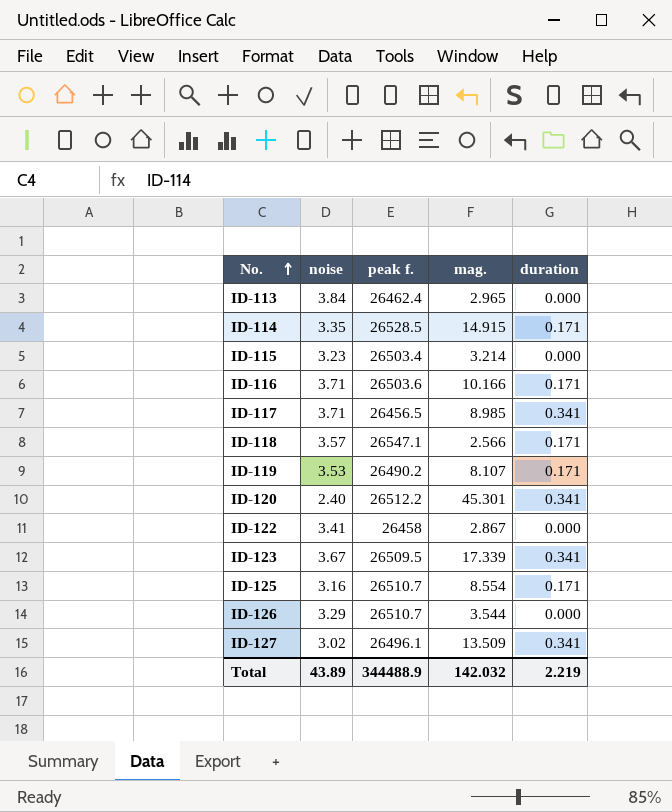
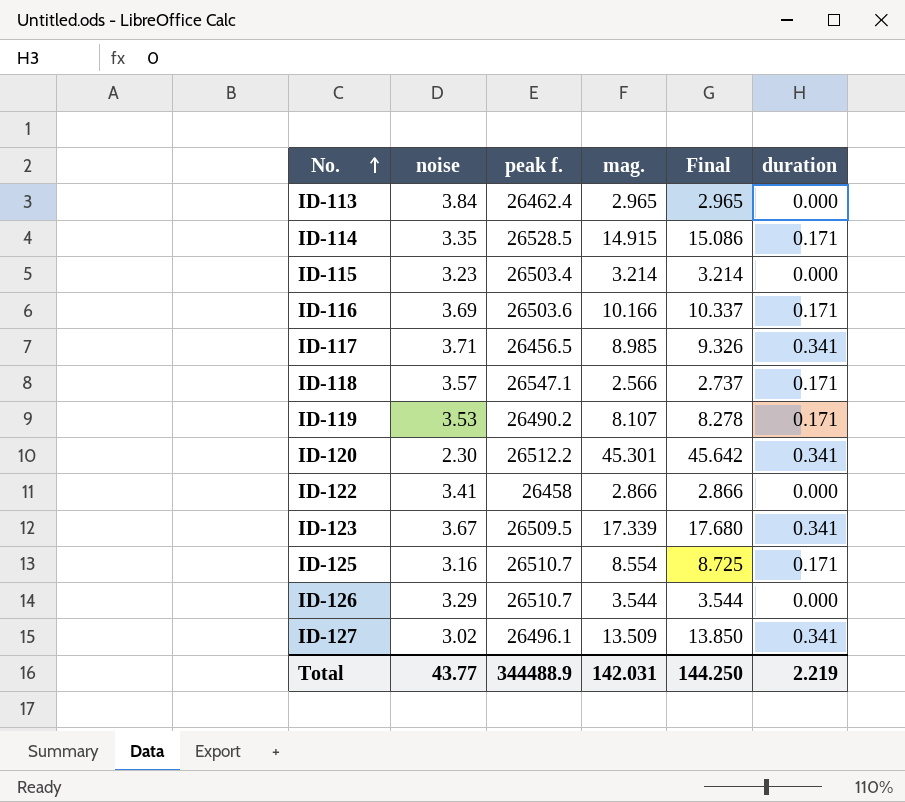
column Final | formula: none -> [mag.] + [duration]
ID-116 | noise: 3.71 -> 3.69
ID-120 | noise: 2.40 -> 2.30
ID-122 | mag.: 2.867 -> 2.866
Total | noise: 43.89 -> 43.77
Total | mag.: 142.032 -> 142.031

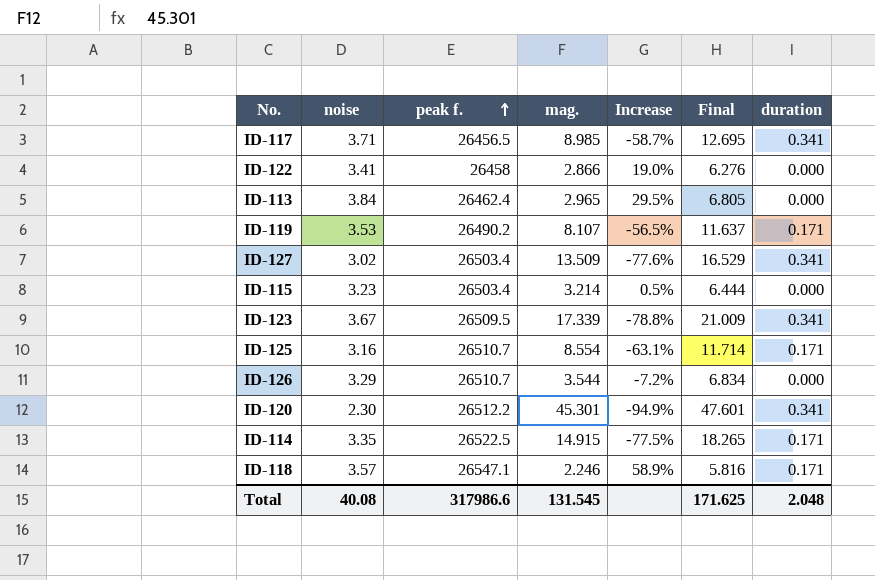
row order: No. ascending -> peak f. ascending
column Increase | formula: none -> ([noise] - [mag.]) / [mag.]
column Final | formula: [mag.] + [duration] -> [noise] + [mag.]
row ID-116: 3.69 | 26503.6 | 10.166 | 10.337 | 0.171 -> none
ID-127 | peak f.: 26496.1 -> 26503.4
ID-114 | peak f.: 26528.5 -> 26522.5
ID-118 | mag.: 2.566 -> 2.246
Total | noise: 43.77 -> 40.08
Total | peak f.: 344488.9 -> 317986.6
Total | mag.: 142.031 -> 131.545
Total | Final: 144.250 -> 171.625
Total | duration: 2.219 -> 2.048

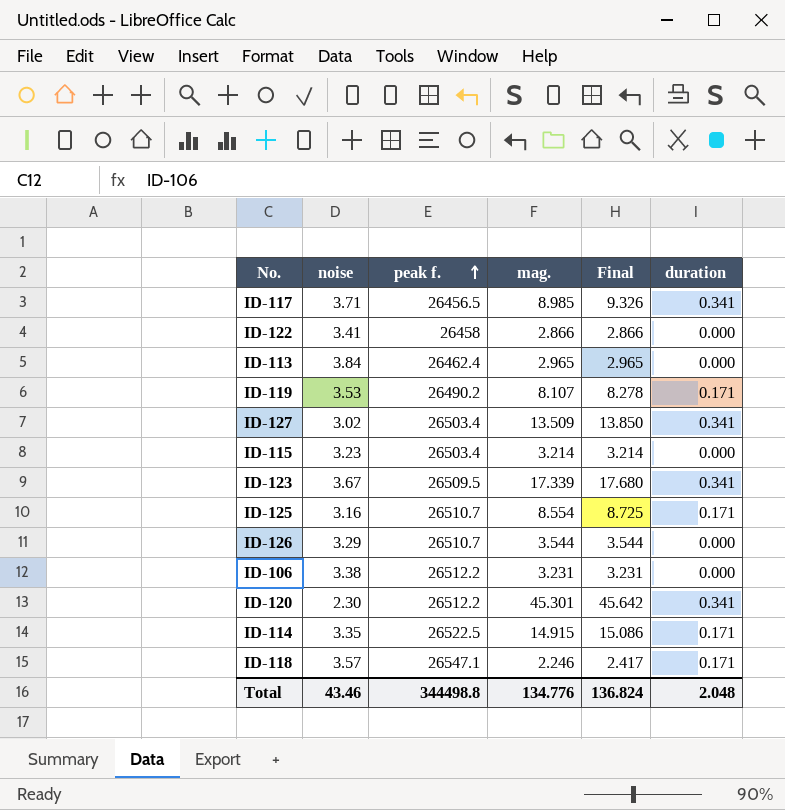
column Increase | formula: ([noise] - [mag.]) / [mag.] -> none
column Final | formula: [noise] + [mag.] -> [mag.] + [duration]
row ID-106: none -> 3.38 | 26512.2 | 3.231 | 3.231 | 0.000
Total | noise: 40.08 -> 43.46
Total | peak f.: 317986.6 -> 344498.8
Total | mag.: 131.545 -> 134.776
Total | Final: 171.625 -> 136.824

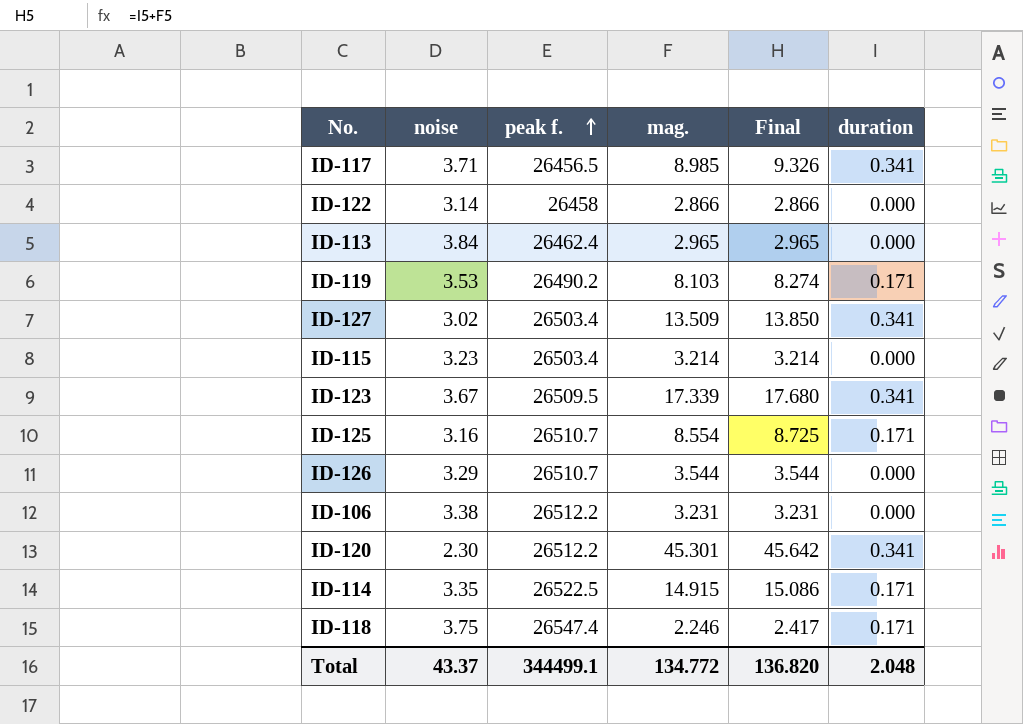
ID-122 | noise: 3.41 -> 3.14
ID-119 | mag.: 8.107 -> 8.103
ID-119 | Final: 8.278 -> 8.274
ID-118 | noise: 3.57 -> 3.75
ID-118 | peak f.: 26547.1 -> 26547.4
Total | noise: 43.46 -> 43.37
Total | peak f.: 344498.8 -> 344499.1
Total | mag.: 134.776 -> 134.772
Total | Final: 136.824 -> 136.820

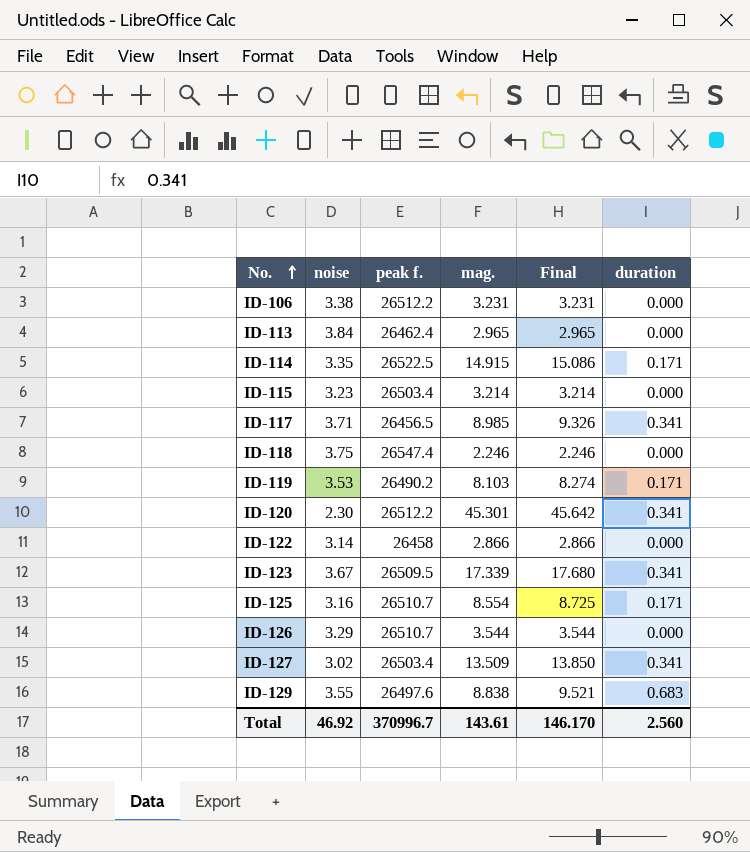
row order: peak f. ascending -> No. ascending
ID-118 | Final: 2.417 -> 2.246
ID-118 | duration: 0.171 -> 0.000
row ID-129: none -> 3.55 | 26497.6 | 8.838 | 9.521 | 0.683
Total | noise: 43.37 -> 46.92
Total | peak f.: 344499.1 -> 370996.7
Total | mag.: 134.772 -> 143.61
Total | Final: 136.820 -> 146.170
Total | duration: 2.048 -> 2.560

